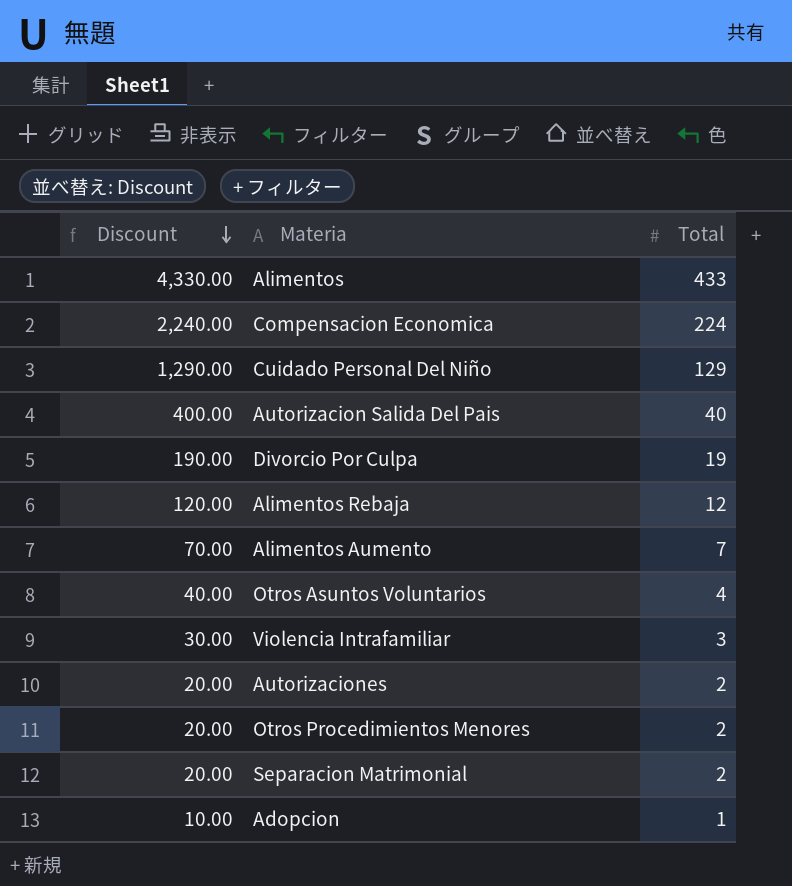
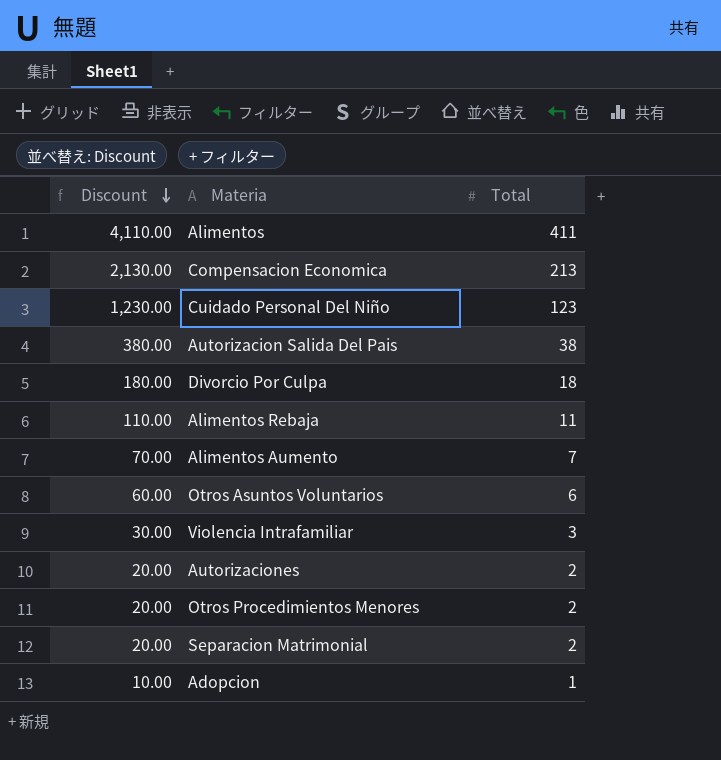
Alimentos | Discount: 4,330.00 -> 4,110.00
Alimentos | Total: 433 -> 411
Compensacion Economica | Discount: 2,240.00 -> 2,130.00
Compensacion Economica | Total: 224 -> 213
Cuidado Personal Del Niño | Discount: 1,290.00 -> 1,230.00
Cuidado Personal Del Niño | Total: 129 -> 123
Autorizacion Salida Del Pais | Discount: 400.00 -> 380.00
Autorizacion Salida Del Pais | Total: 40 -> 38
Divorcio Por Culpa | Discount: 190.00 -> 180.00
Divorcio Por Culpa | Total: 19 -> 18
Alimentos Rebaja | Discount: 120.00 -> 110.00
Alimentos Rebaja | Total: 12 -> 11
Otros Asuntos Voluntarios | Discount: 40.00 -> 60.00
Otros Asuntos Voluntarios | Total: 4 -> 6

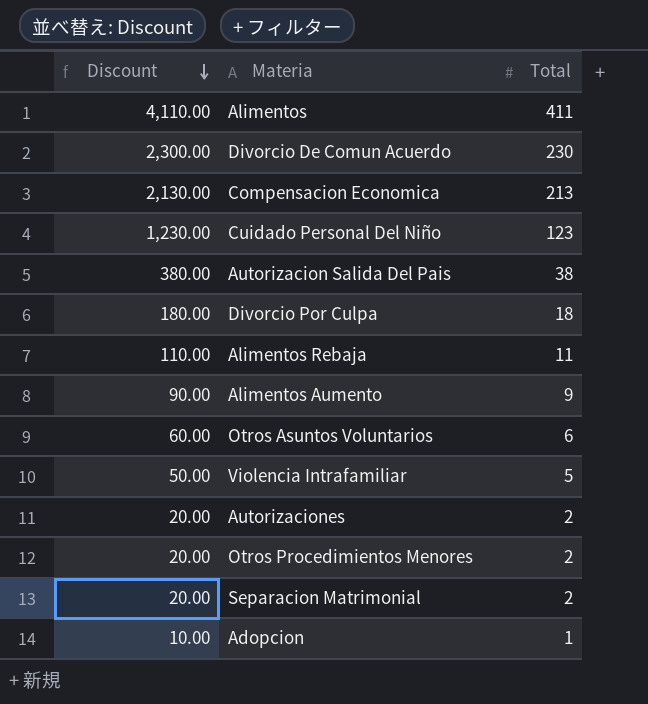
row Divorcio De Comun Acuerdo: none -> 2,300.00 | 230
Alimentos Aumento | Discount: 70.00 -> 90.00
Alimentos Aumento | Total: 7 -> 9
Violencia Intrafamiliar | Discount: 30.00 -> 50.00
Violencia Intrafamiliar | Total: 3 -> 5

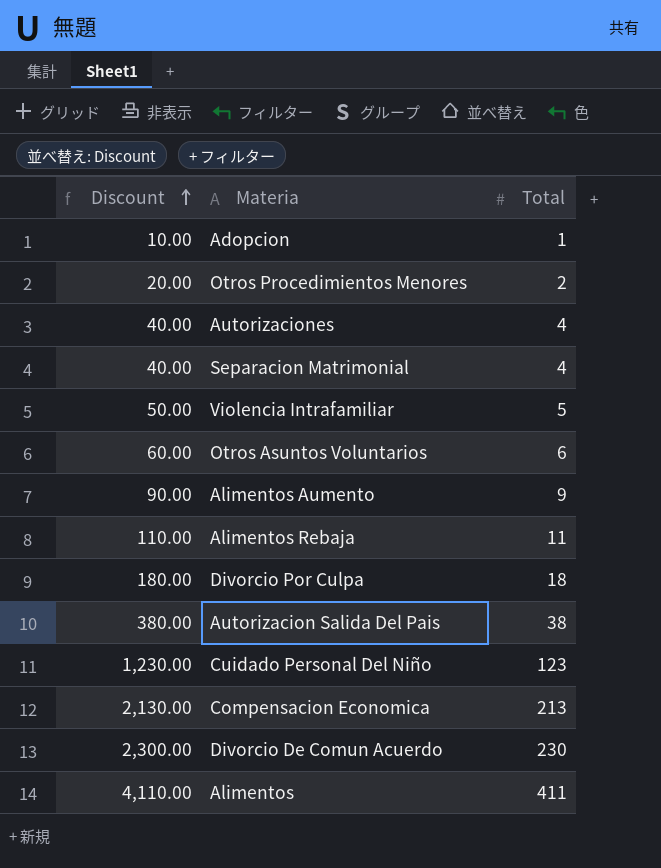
row order: Discount descending -> Discount ascending
Autorizaciones | Discount: 20.00 -> 40.00
Autorizaciones | Total: 2 -> 4
Separacion Matrimonial | Discount: 20.00 -> 40.00
Separacion Matrimonial | Total: 2 -> 4

